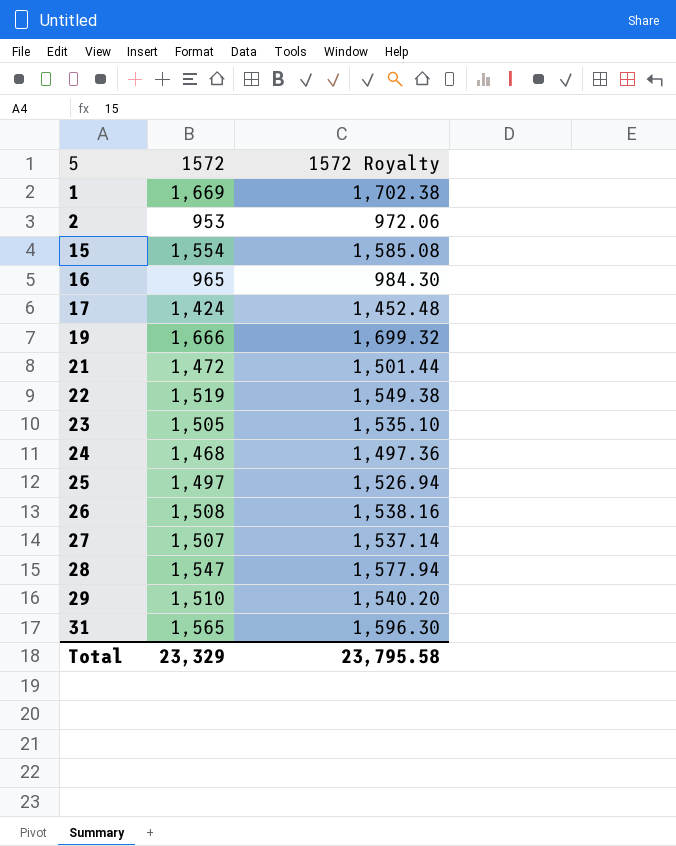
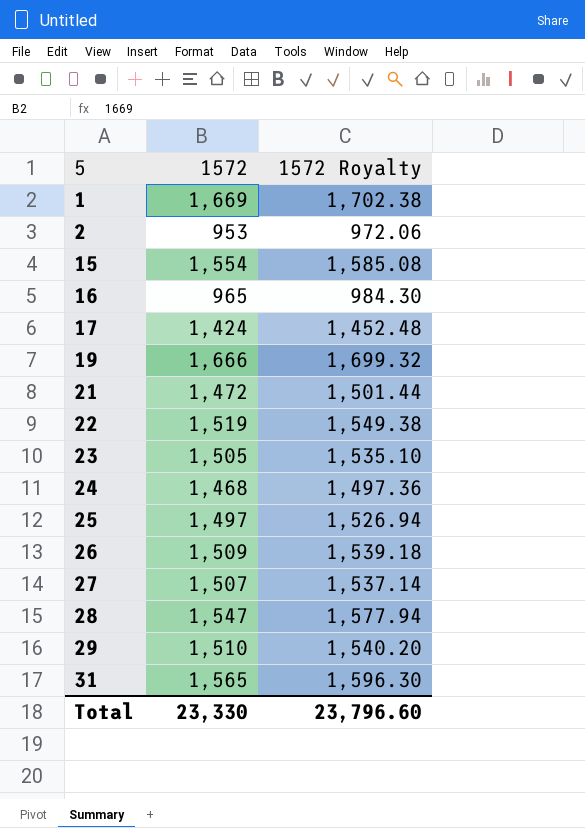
26 | 1572: 1,508 -> 1,509
26 | 1572 Royalty: 1,538.16 -> 1,539.18
Total | 1572: 23,329 -> 23,330
Total | 1572 Royalty: 23,795.58 -> 23,796.60

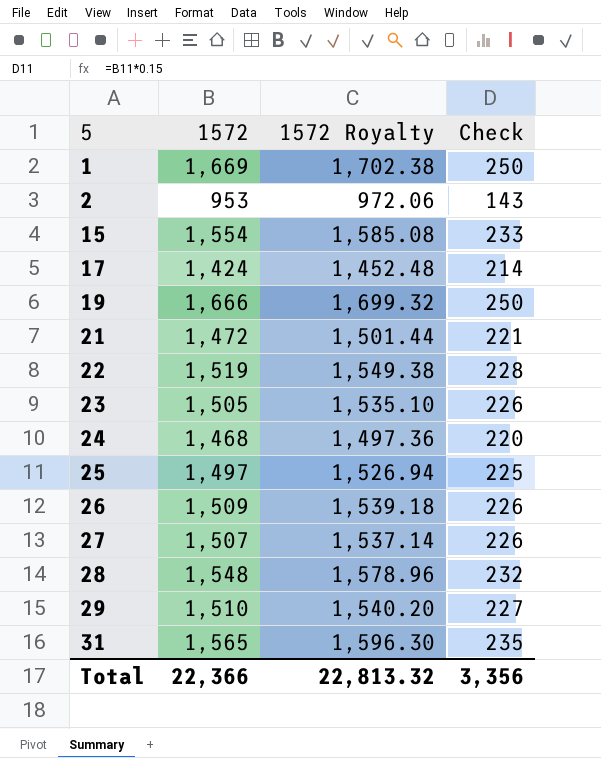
column Check | formula: none -> [1572] * 0.15
row 16: 965 | 984.30 -> none
28 | 1572: 1,547 -> 1,548
28 | 1572 Royalty: 1,577.94 -> 1,578.96
Total | 1572: 23,330 -> 22,366
Total | 1572 Royalty: 23,796.60 -> 22,813.32

